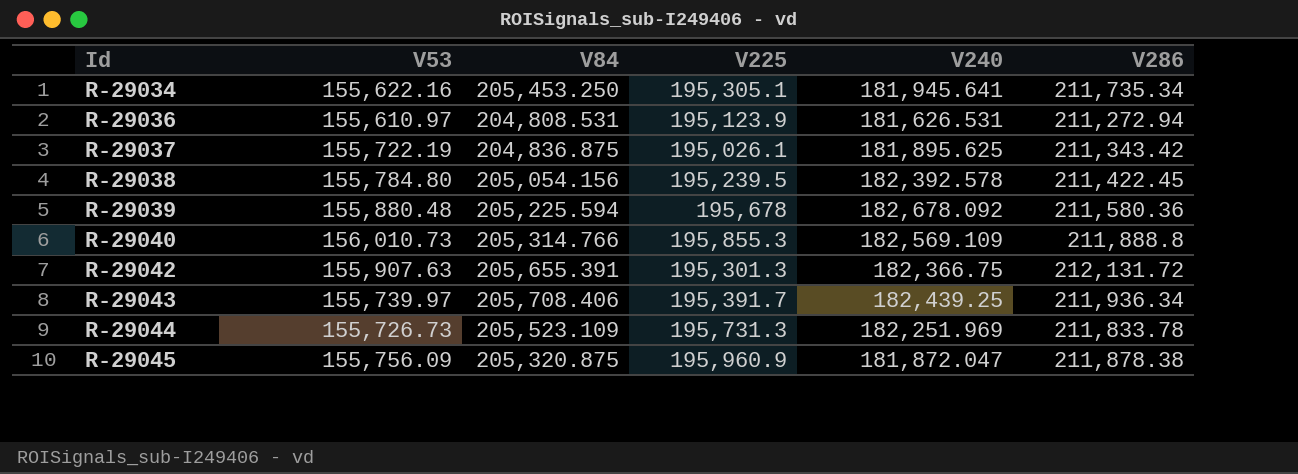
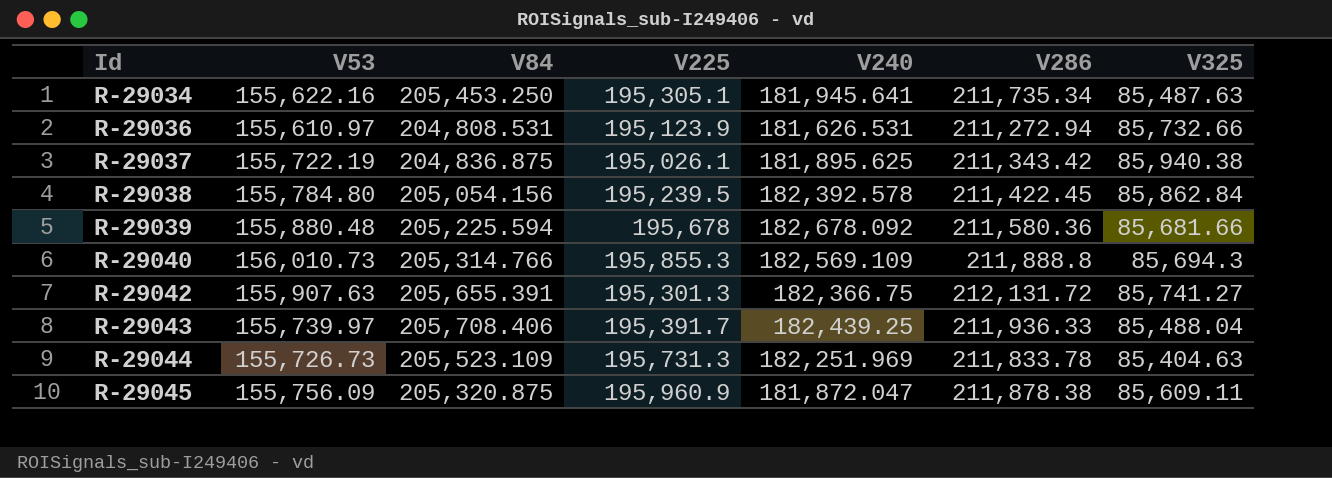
column V325 | position: none -> 7
R-29043 | V286: 211,936.34 -> 211,936.33

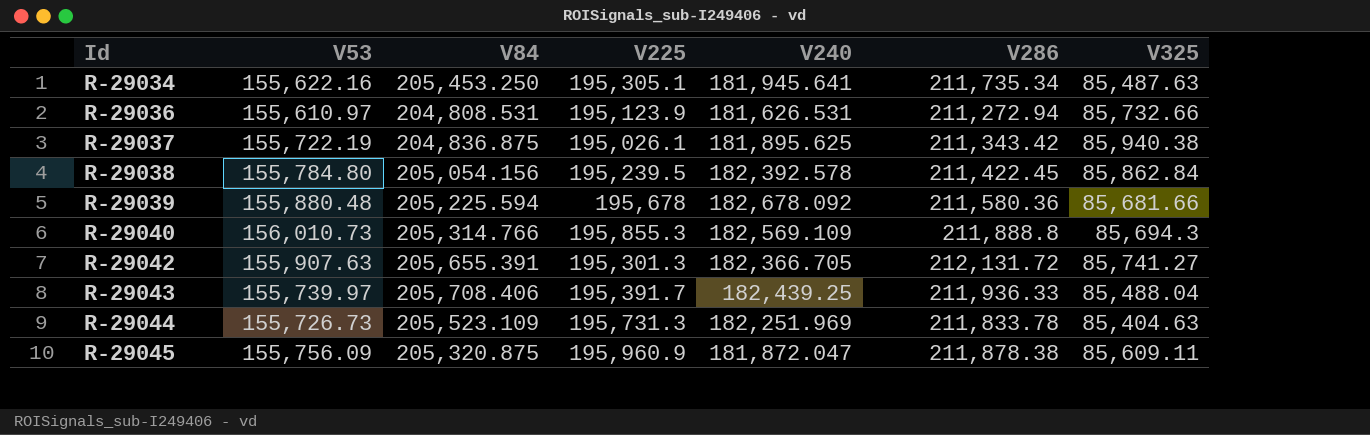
R-29042 | V240: 182,366.75 -> 182,366.705

